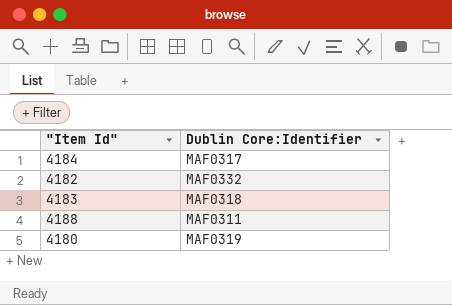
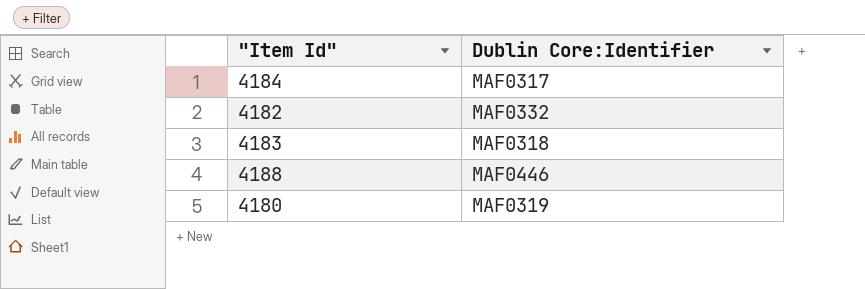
4188 | Dublin Core:Identifier: MAF0311 -> MAF0446

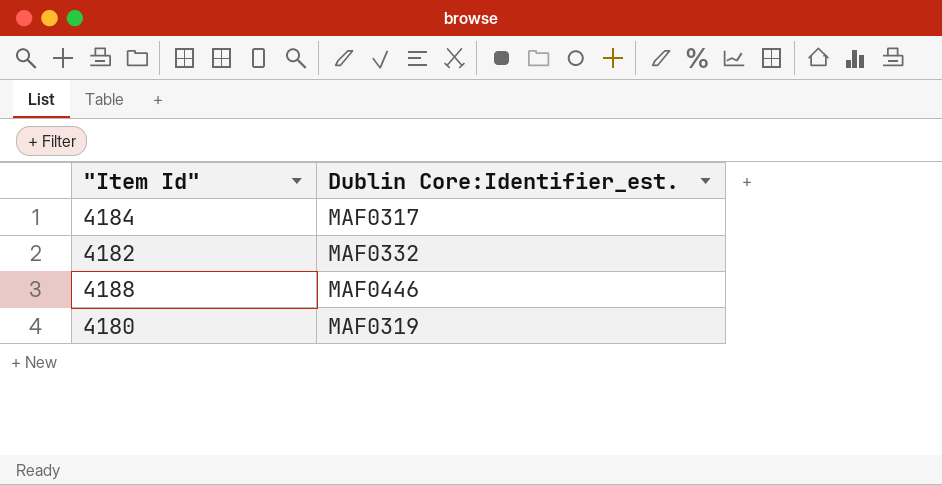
column name: Dublin Core:Identifier -> Dublin Core:Identifier_est.
row 4183: MAF0318 -> none

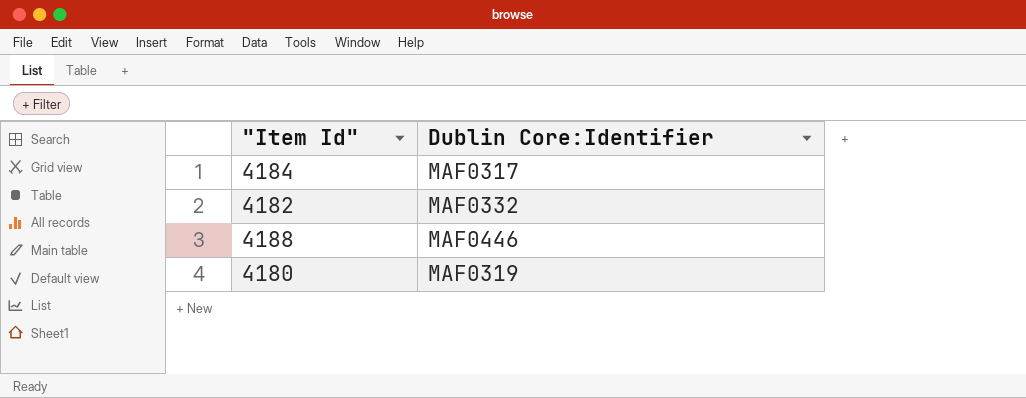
column name: Dublin Core:Identifier_est. -> Dublin Core:Identifier

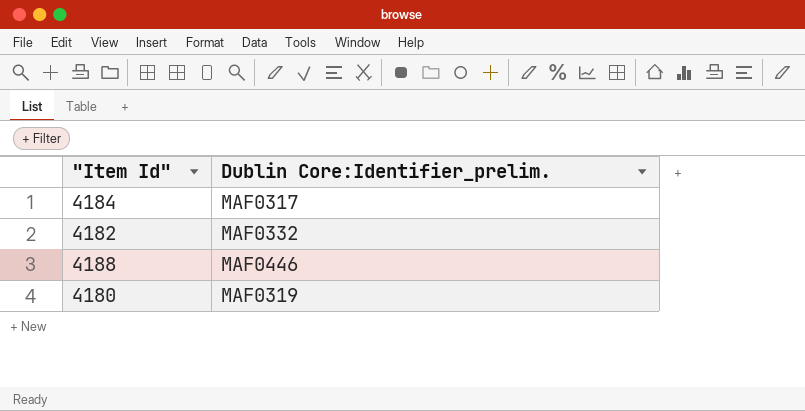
column name: Dublin Core:Identifier -> Dublin Core:Identifier_prelim.

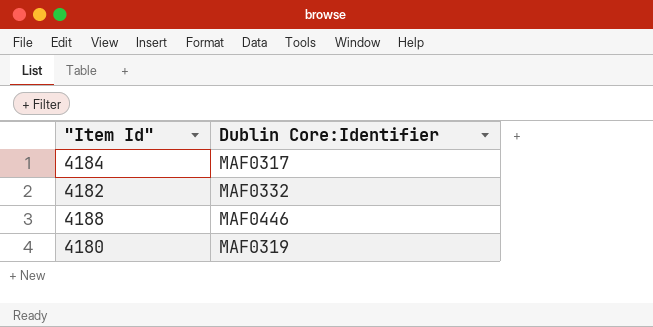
column name: Dublin Core:Identifier_prelim. -> Dublin Core:Identifier

